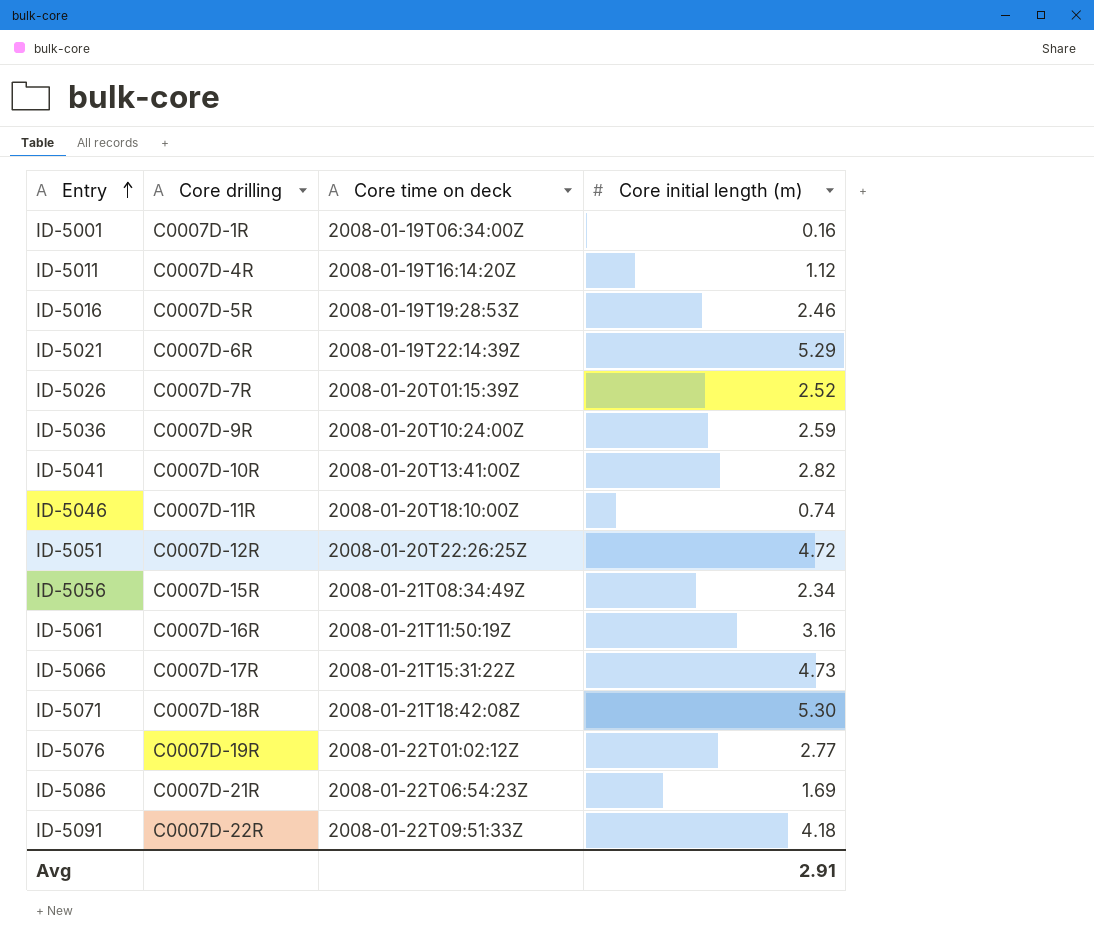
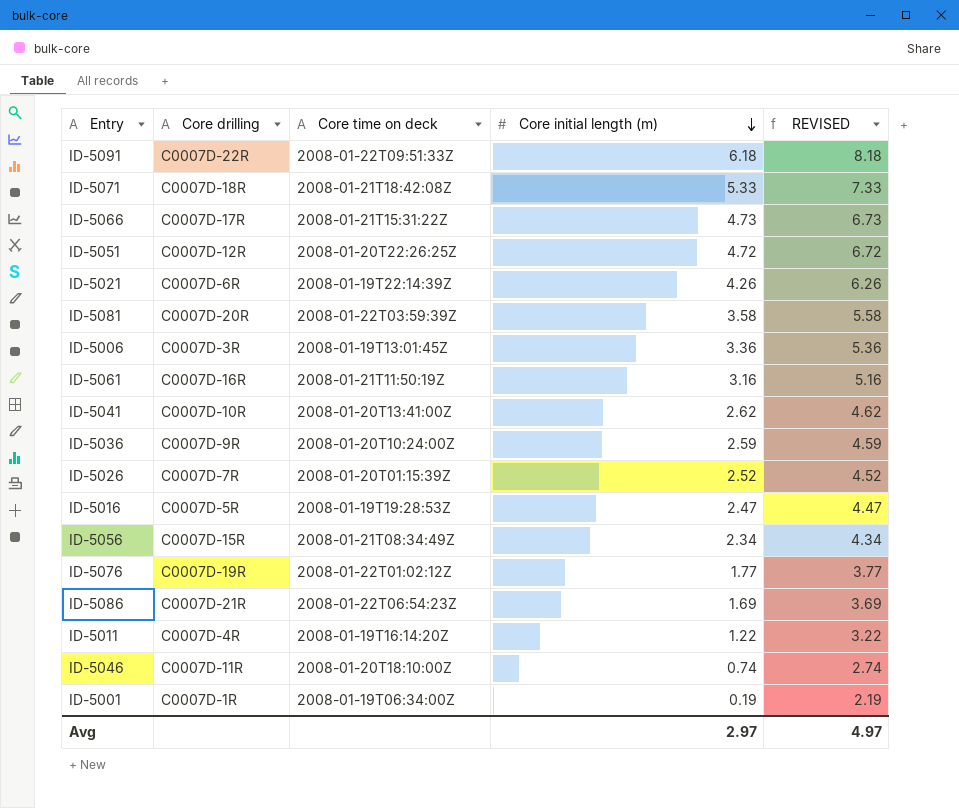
row order: Entry ascending -> Core initial length (m) descending
column REVISED | formula: none -> [Core initial length (m)] + 2
ID-5091 | Core initial length (m): 4.18 -> 6.18
ID-5071 | Core initial length (m): 5.30 -> 5.33
ID-5021 | Core initial length (m): 5.29 -> 4.26
row ID-5081: none -> C0007D-20R | 2008-01-22T03:59:39Z | 3.58 | 5.58
row ID-5006: none -> C0007D-3R | 2008-01-19T13:01:45Z | 3.36 | 5.36
ID-5041 | Core initial length (m): 2.82 -> 2.62
ID-5016 | Core initial length (m): 2.46 -> 2.47
ID-5076 | Core initial length (m): 2.77 -> 1.77
ID-5011 | Core initial length (m): 1.12 -> 1.22
ID-5001 | Core initial length (m): 0.16 -> 0.19
Avg | Core initial length (m): 2.91 -> 2.97

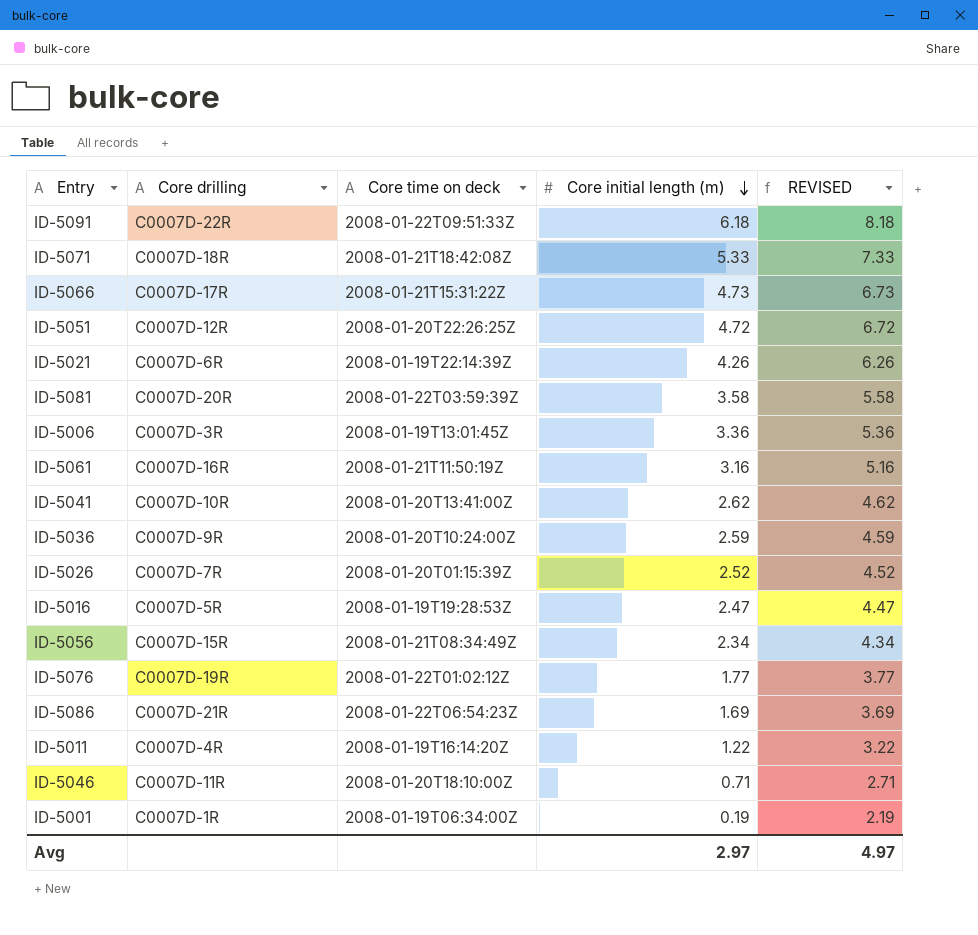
ID-5046 | Core initial length (m): 0.74 -> 0.71
ID-5046 | REVISED: 2.74 -> 2.71

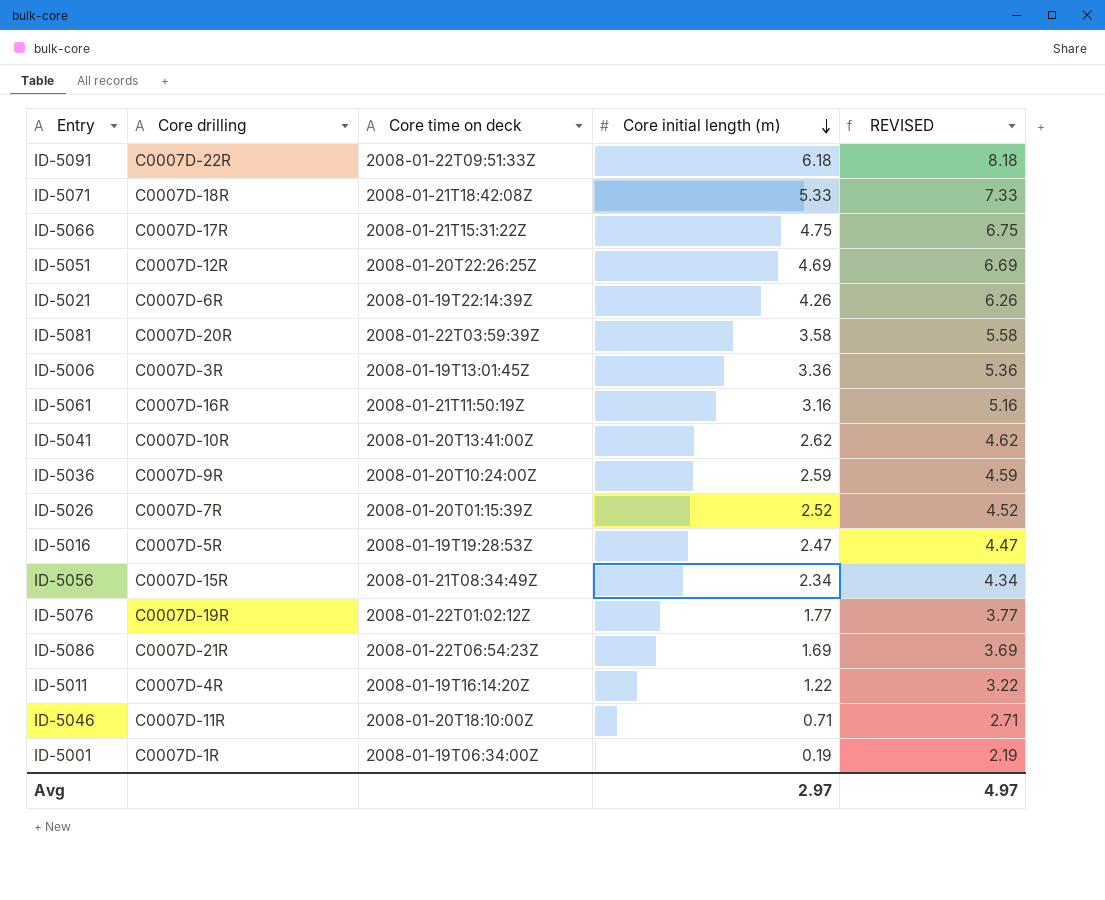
ID-5066 | Core initial length (m): 4.73 -> 4.75
ID-5066 | REVISED: 6.73 -> 6.75
ID-5051 | Core initial length (m): 4.72 -> 4.69
ID-5051 | REVISED: 6.72 -> 6.69

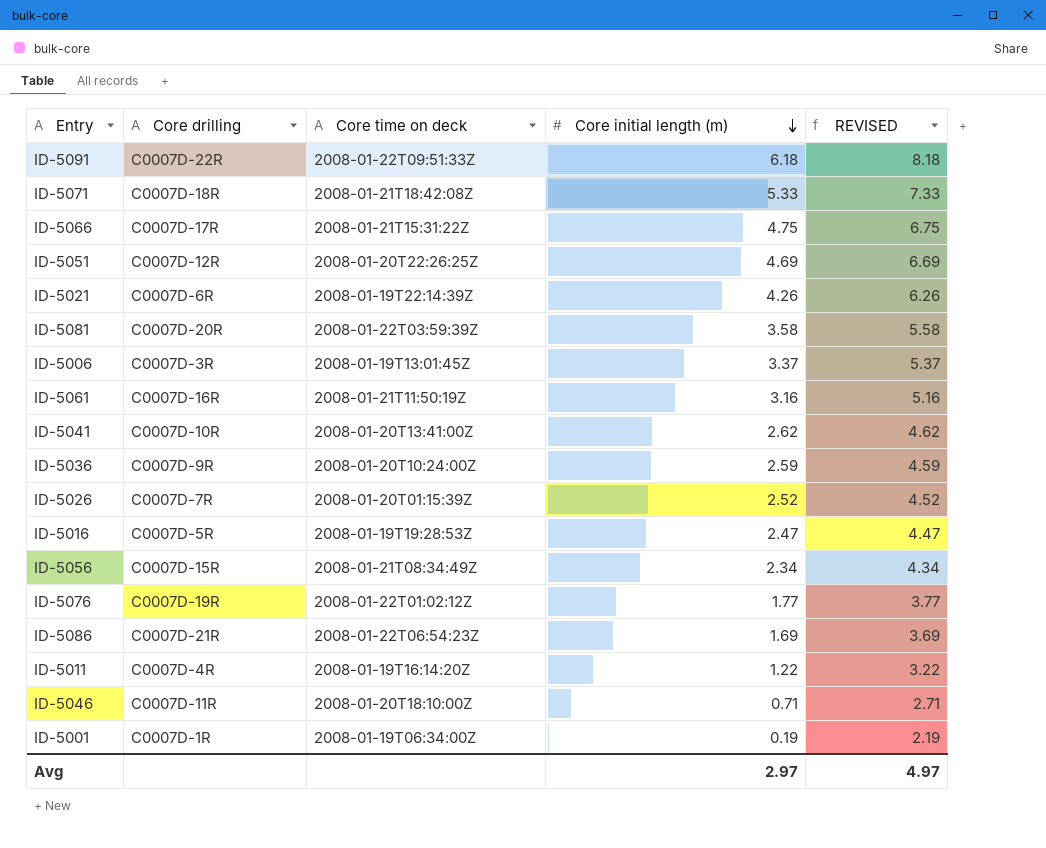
ID-5006 | Core initial length (m): 3.36 -> 3.37
ID-5006 | REVISED: 5.36 -> 5.37

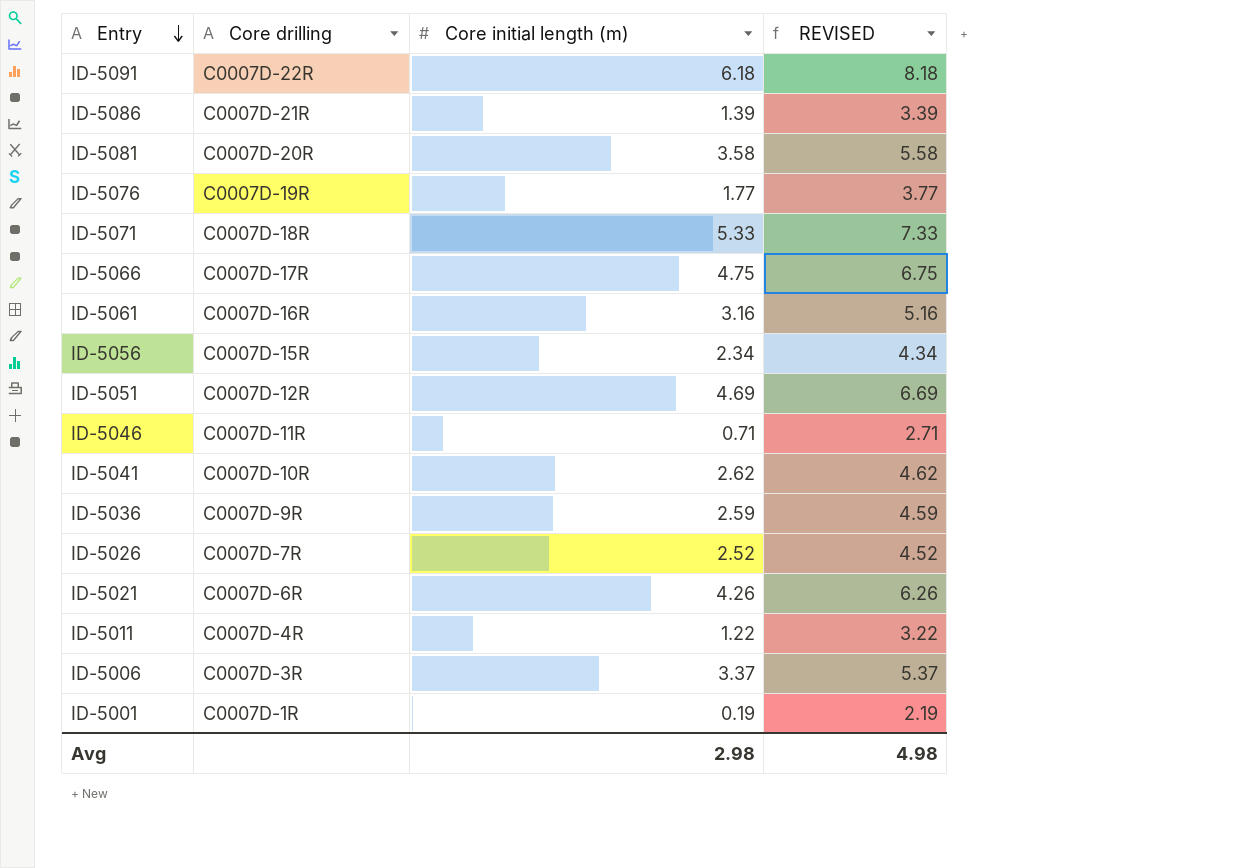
row order: Core initial length (m) descending -> Entry descending
column Core time on deck | position: 3 -> none
row ID-5016: C0007D-5R | 2008-01-19T19:28:53Z | 2.47 | 4.47 -> none
ID-5086 | Core initial length (m): 1.69 -> 1.39
ID-5086 | REVISED: 3.69 -> 3.39
Avg | Core initial length (m): 2.97 -> 2.98
Avg | REVISED: 4.97 -> 4.98

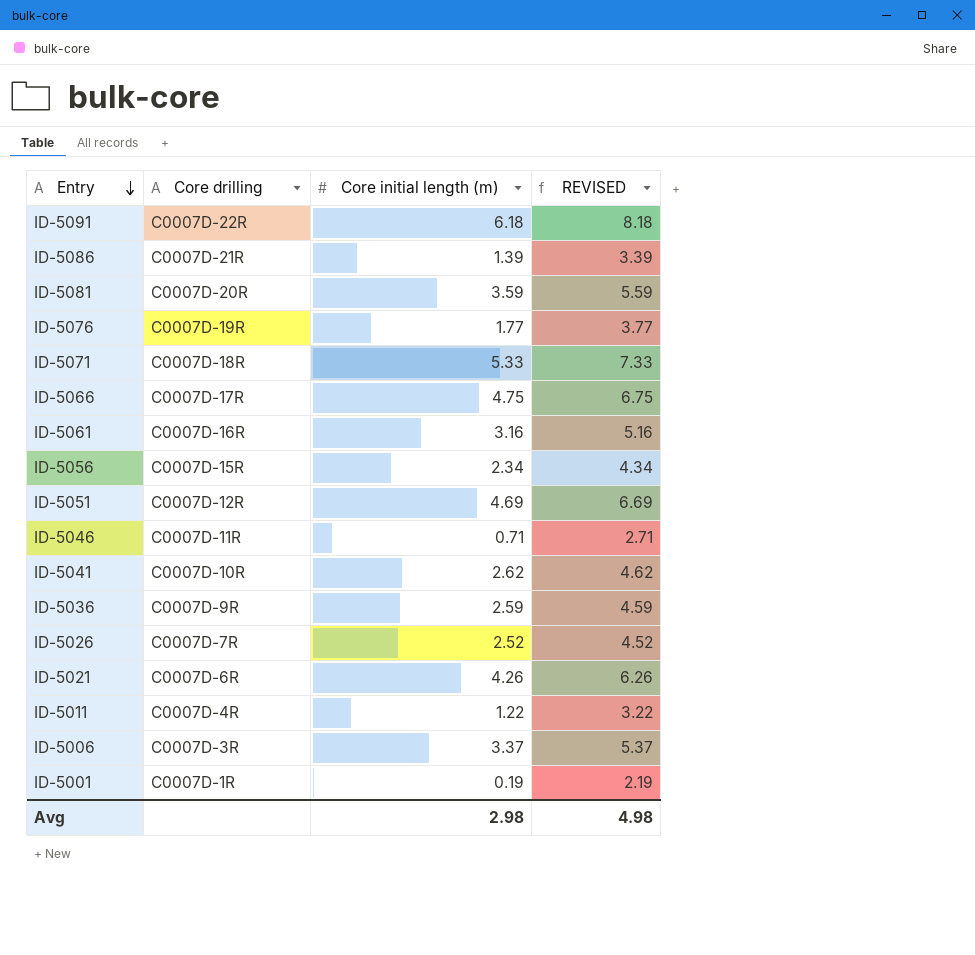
ID-5081 | Core initial length (m): 3.58 -> 3.59
ID-5081 | REVISED: 5.58 -> 5.59

